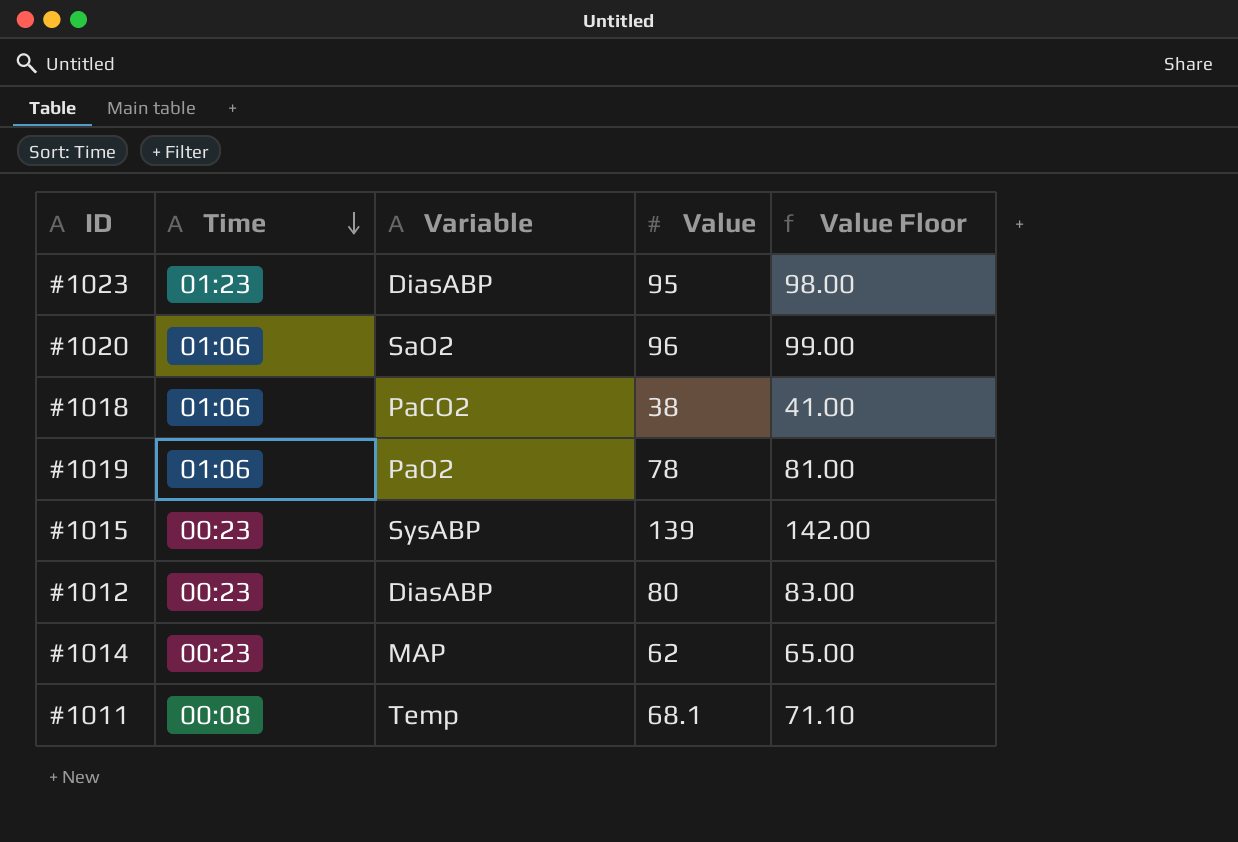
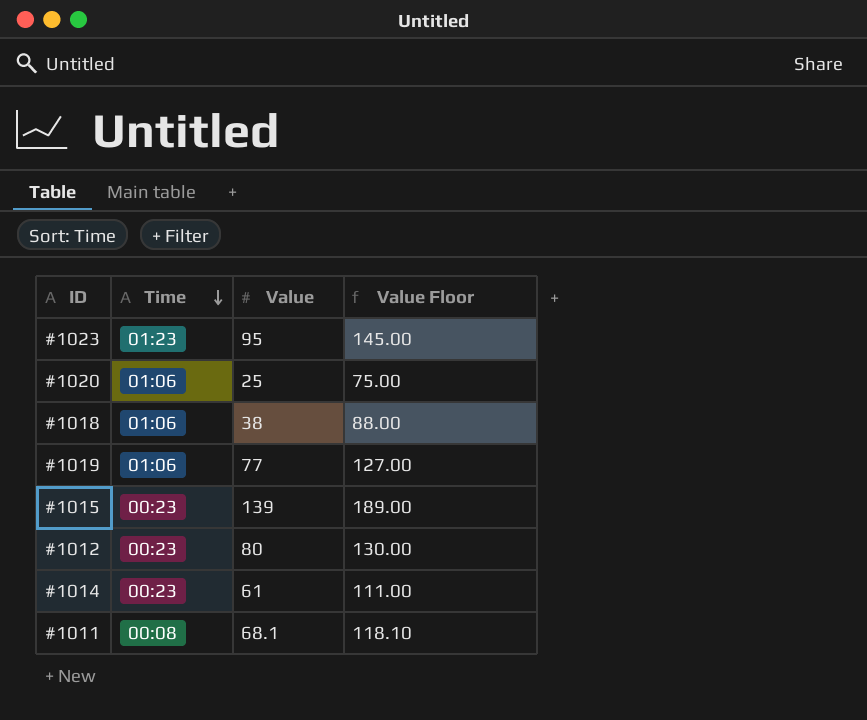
column Variable | position: 3 -> none
column Value Floor | formula: [Value] + 3 -> [Value] + 50
#1020 | Value: 96 -> 25
#1019 | Value: 78 -> 77
#1014 | Value: 62 -> 61

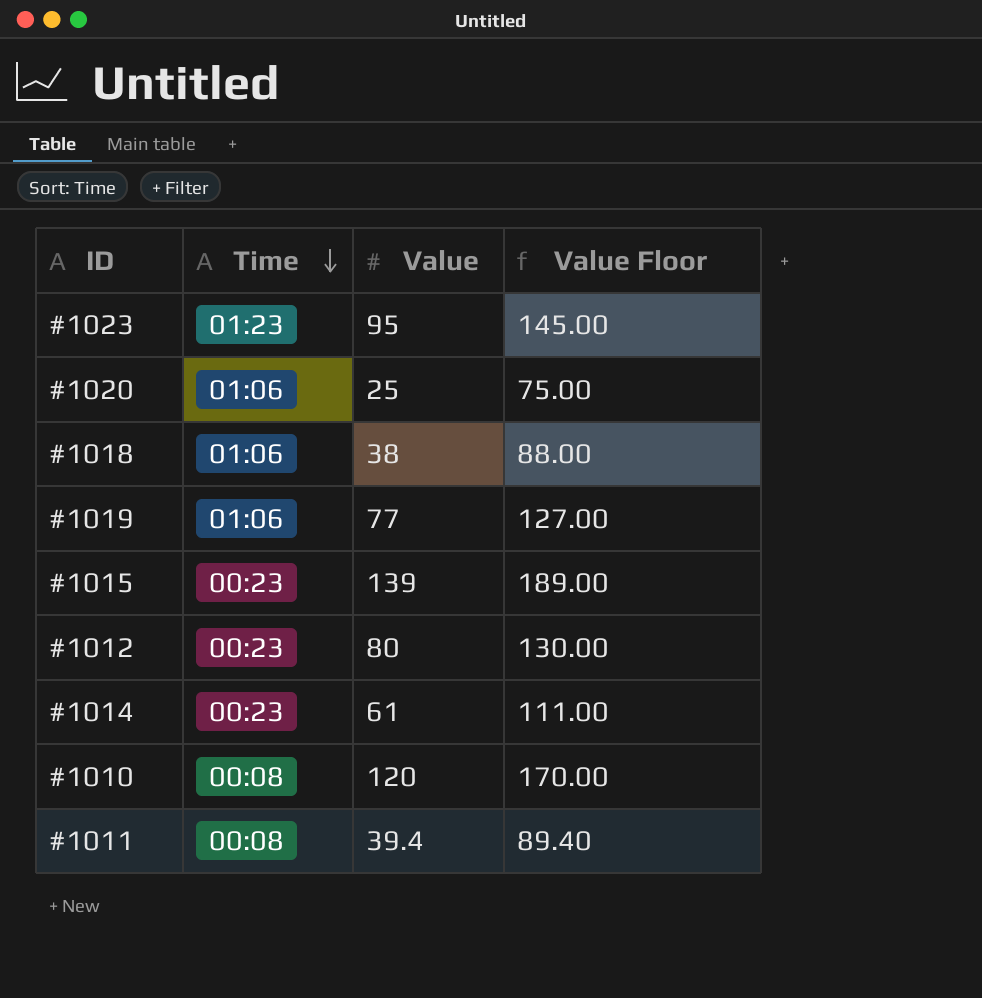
row #1010: none -> 00:08 | 120 | 170.00
#1011 | Value: 68.1 -> 39.4
#1011 | Value Floor: 118.10 -> 89.40

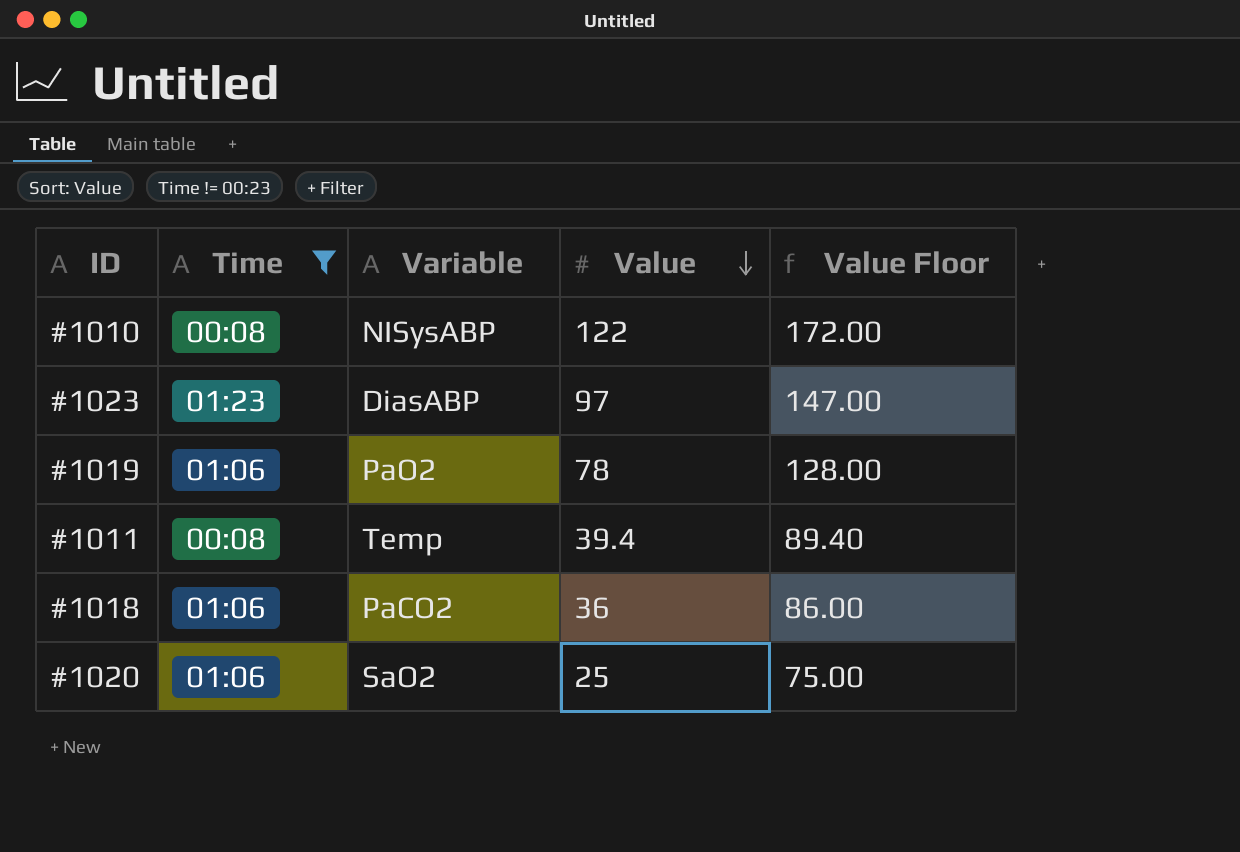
filter: none -> Time != 00:23
row order: Time descending -> Value descending
column Variable | position: none -> 3
#1010 | Value: 120 -> 122
#1010 | Value Floor: 170.00 -> 172.00
#1023 | Value: 95 -> 97
#1023 | Value Floor: 145.00 -> 147.00
#1019 | Value: 77 -> 78
#1019 | Value Floor: 127.00 -> 128.00
#1018 | Value: 38 -> 36
#1018 | Value Floor: 88.00 -> 86.00

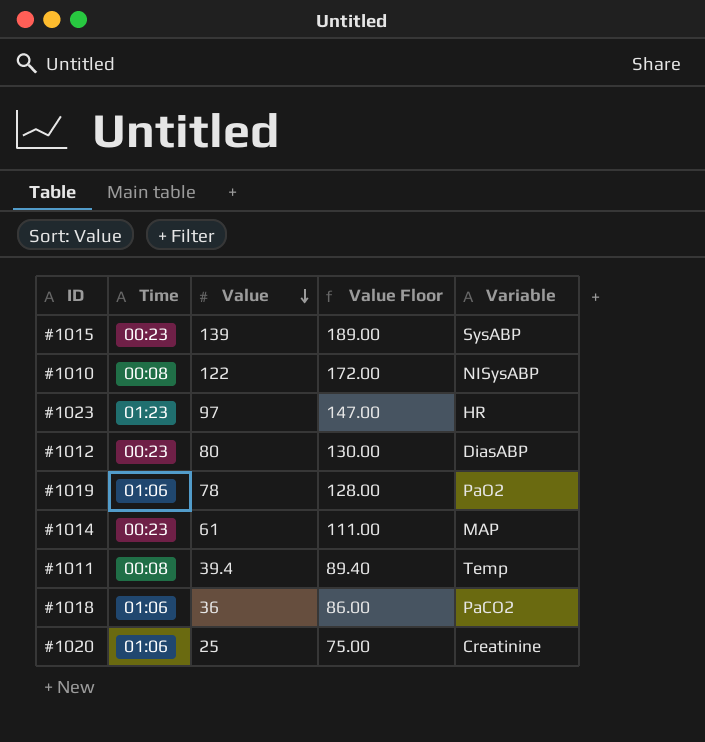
filter: Time != 00:23 -> none
column Variable | position: 3 -> 5
#1023 | Variable: DiasABP -> HR
#1020 | Variable: SaO2 -> Creatinine

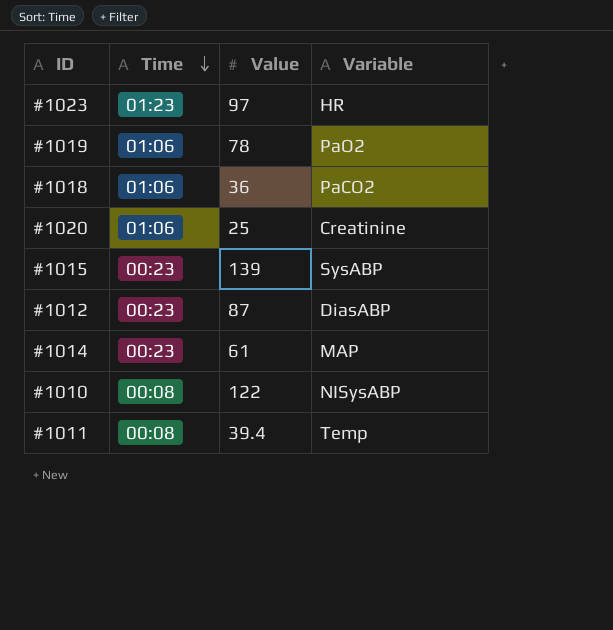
row order: Value descending -> Time descending
column Value Floor | formula: [Value] + 50 -> none
#1012 | Value: 80 -> 87

